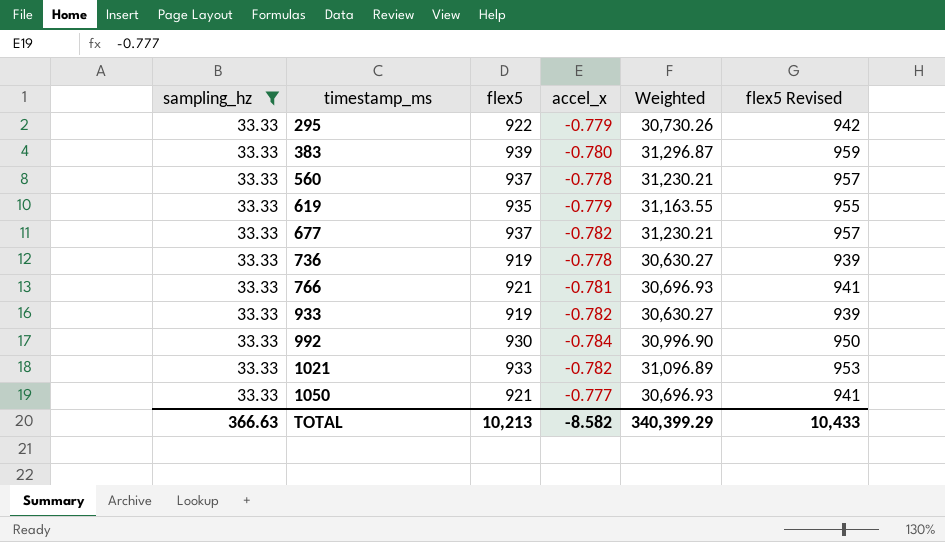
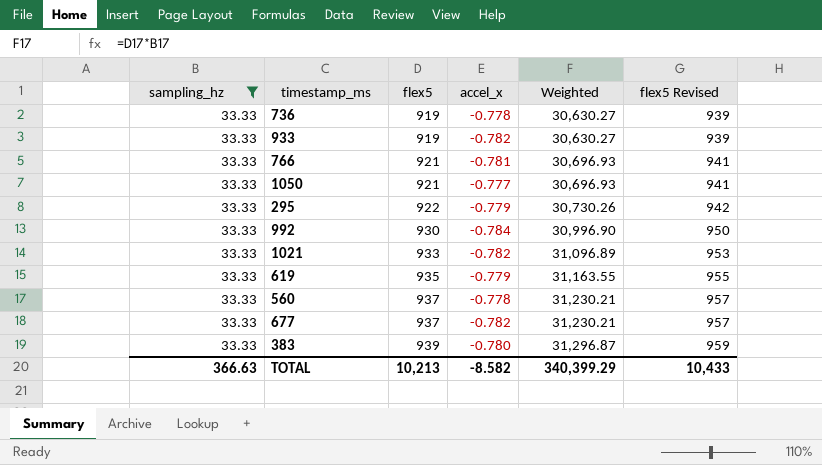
row order: timestamp_ms ascending -> flex5 ascending

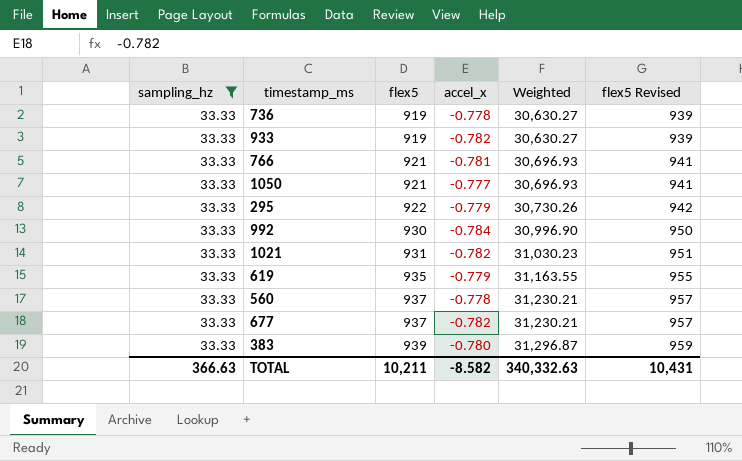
1021 | flex5: 933 -> 931
1021 | Weighted: 31,096.89 -> 31,030.23
1021 | flex5 Revised: 953 -> 951
TOTAL | flex5: 10,213 -> 10,211
TOTAL | Weighted: 340,399.29 -> 340,332.63
TOTAL | flex5 Revised: 10,433 -> 10,431

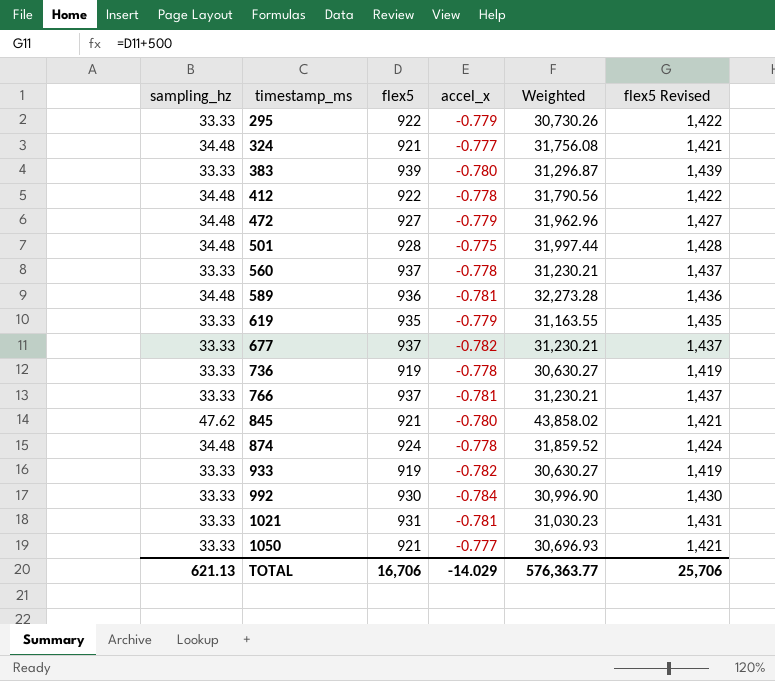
filter: sampling_hz = 33.33 -> none
row order: flex5 ascending -> timestamp_ms ascending
column flex5 Revised | formula: [flex5] + 20 -> [flex5] + 500
766 | flex5: 921 -> 937
766 | Weighted: 30,696.93 -> 31,230.21
1021 | accel_x: -0.782 -> -0.781
TOTAL | sampling_hz: 366.63 -> 621.13
TOTAL | flex5: 10,211 -> 16,706
TOTAL | accel_x: -8.582 -> -14.029
TOTAL | Weighted: 340,332.63 -> 576,363.77
TOTAL | flex5 Revised: 10,431 -> 25,706

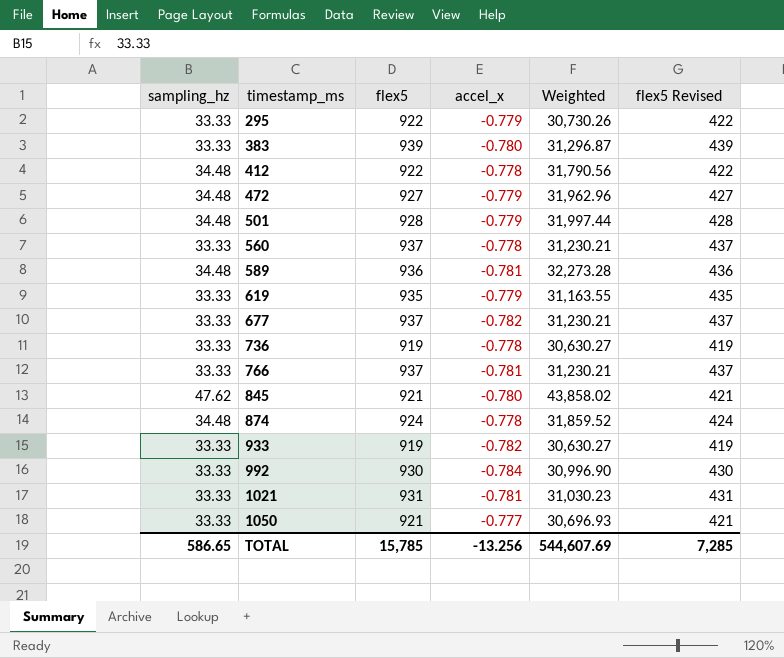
column flex5 Revised | formula: [flex5] + 500 -> [flex5] - 500
row 324: 34.48 | 921 | -0.777 | 31,756.08 | 1,421 -> none
501 | accel_x: -0.775 -> -0.779
TOTAL | sampling_hz: 621.13 -> 586.65
TOTAL | flex5: 16,706 -> 15,785
TOTAL | accel_x: -14.029 -> -13.256
TOTAL | Weighted: 576,363.77 -> 544,607.69
TOTAL | flex5 Revised: 25,706 -> 7,285

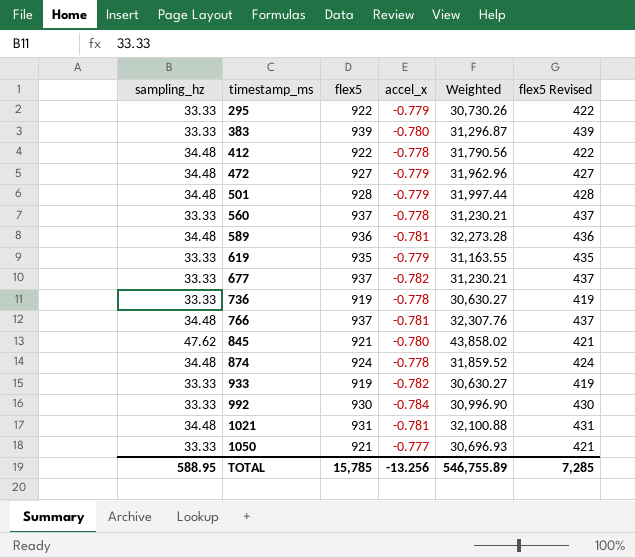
766 | sampling_hz: 33.33 -> 34.48
766 | Weighted: 31,230.21 -> 32,307.76
1021 | sampling_hz: 33.33 -> 34.48
1021 | Weighted: 31,030.23 -> 32,100.88
TOTAL | sampling_hz: 586.65 -> 588.95
TOTAL | Weighted: 544,607.69 -> 546,755.89

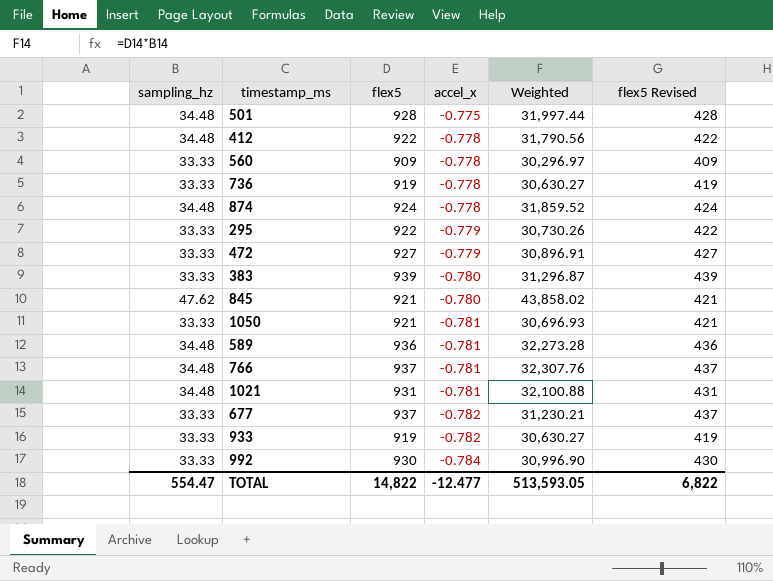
row order: timestamp_ms ascending -> accel_x descending
row 619: 33.33 | 935 | -0.779 | 31,163.55 | 435 -> none
501 | accel_x: -0.779 -> -0.775
560 | flex5: 937 -> 909
560 | Weighted: 31,230.21 -> 30,296.97
560 | flex5 Revised: 437 -> 409
472 | sampling_hz: 34.48 -> 33.33
472 | Weighted: 31,962.96 -> 30,896.91
1050 | accel_x: -0.777 -> -0.781
TOTAL | sampling_hz: 588.95 -> 554.47
TOTAL | flex5: 15,785 -> 14,822
TOTAL | accel_x: -13.256 -> -12.477
TOTAL | Weighted: 546,755.89 -> 513,593.05
TOTAL | flex5 Revised: 7,285 -> 6,822

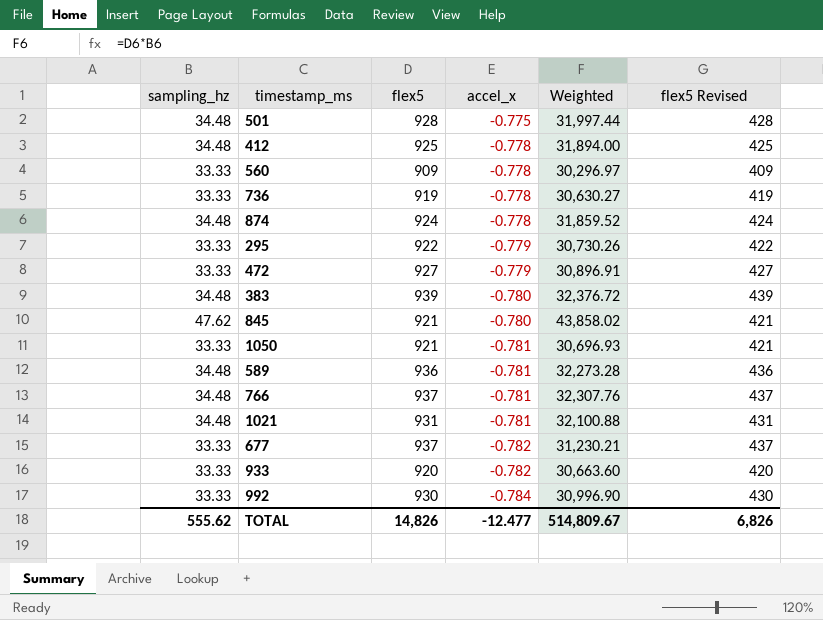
412 | flex5: 922 -> 925
412 | Weighted: 31,790.56 -> 31,894.00
412 | flex5 Revised: 422 -> 425
383 | sampling_hz: 33.33 -> 34.48
383 | Weighted: 31,296.87 -> 32,376.72
933 | flex5: 919 -> 920
933 | Weighted: 30,630.27 -> 30,663.60
933 | flex5 Revised: 419 -> 420
TOTAL | sampling_hz: 554.47 -> 555.62
TOTAL | flex5: 14,822 -> 14,826
TOTAL | Weighted: 513,593.05 -> 514,809.67
TOTAL | flex5 Revised: 6,822 -> 6,826

